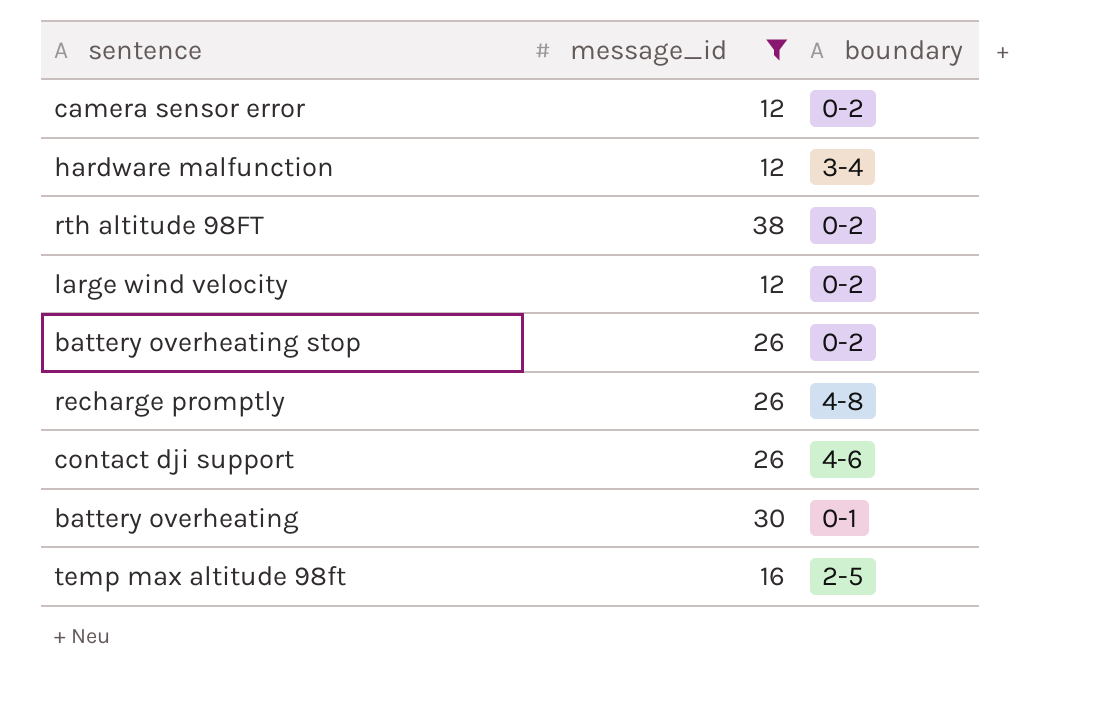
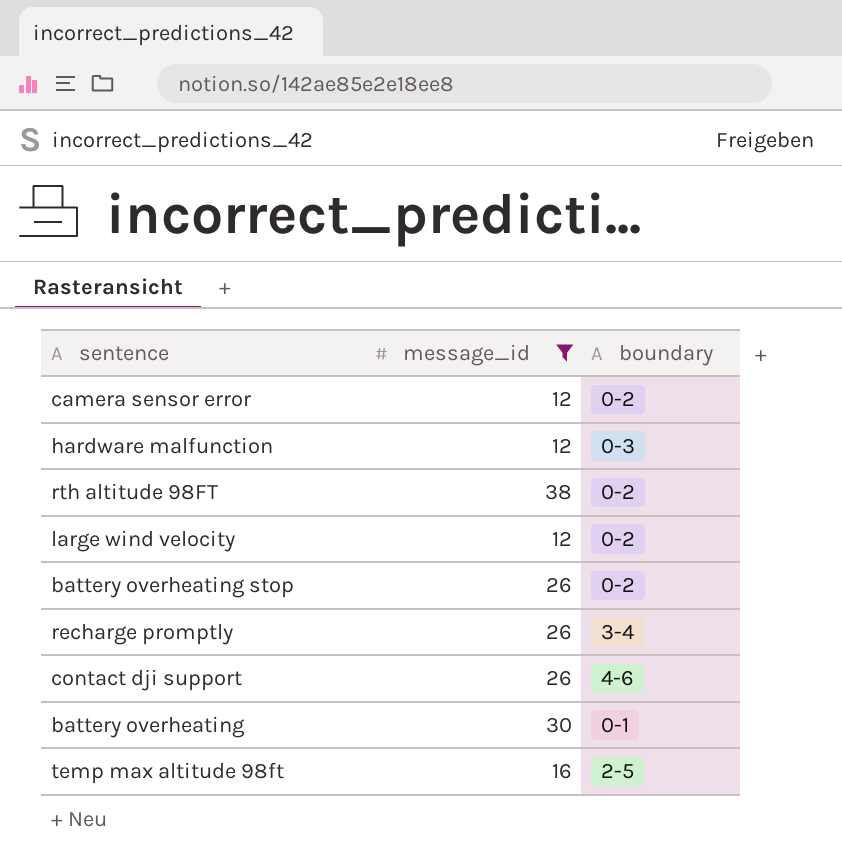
hardware malfunction | boundary: 3-4 -> 0-3
recharge promptly | boundary: 4-8 -> 3-4

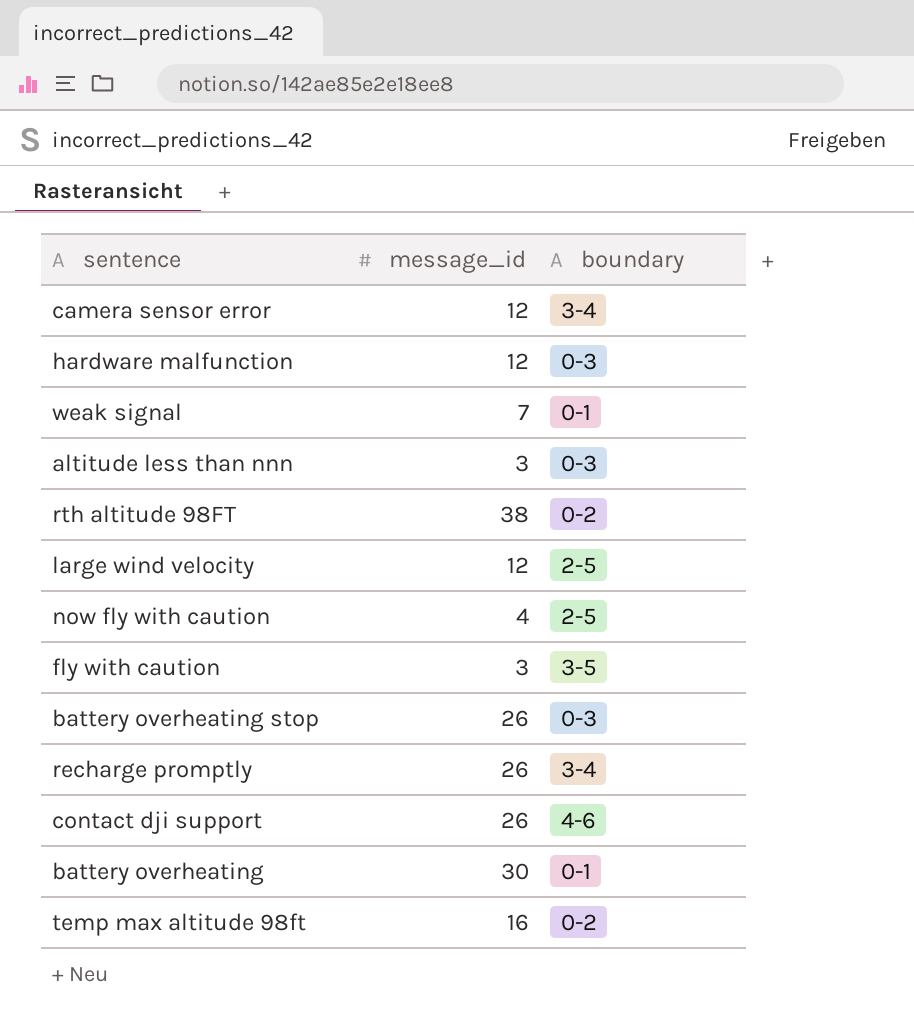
filter: message_id >= 12 -> none
camera sensor error | boundary: 0-2 -> 3-4
large wind velocity | boundary: 0-2 -> 2-5
battery overheating stop | boundary: 0-2 -> 0-3
temp max altitude 98ft | boundary: 2-5 -> 0-2

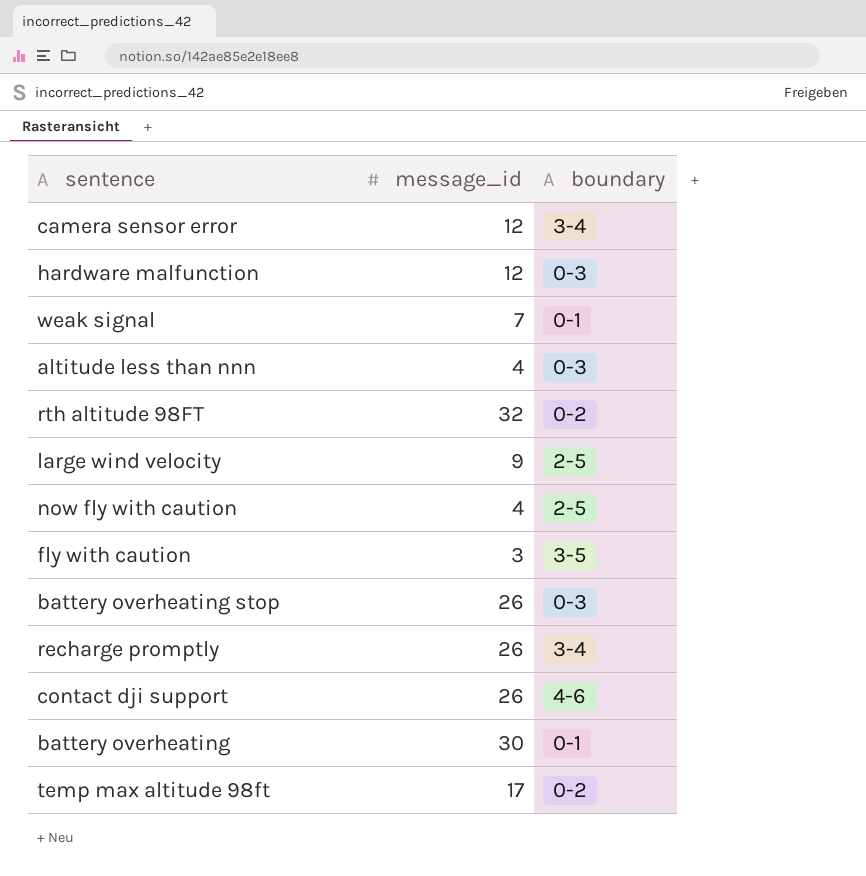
altitude less than nnn | message_id: 3 -> 4
rth altitude 98FT | message_id: 38 -> 32
large wind velocity | message_id: 12 -> 9
temp max altitude 98ft | message_id: 16 -> 17

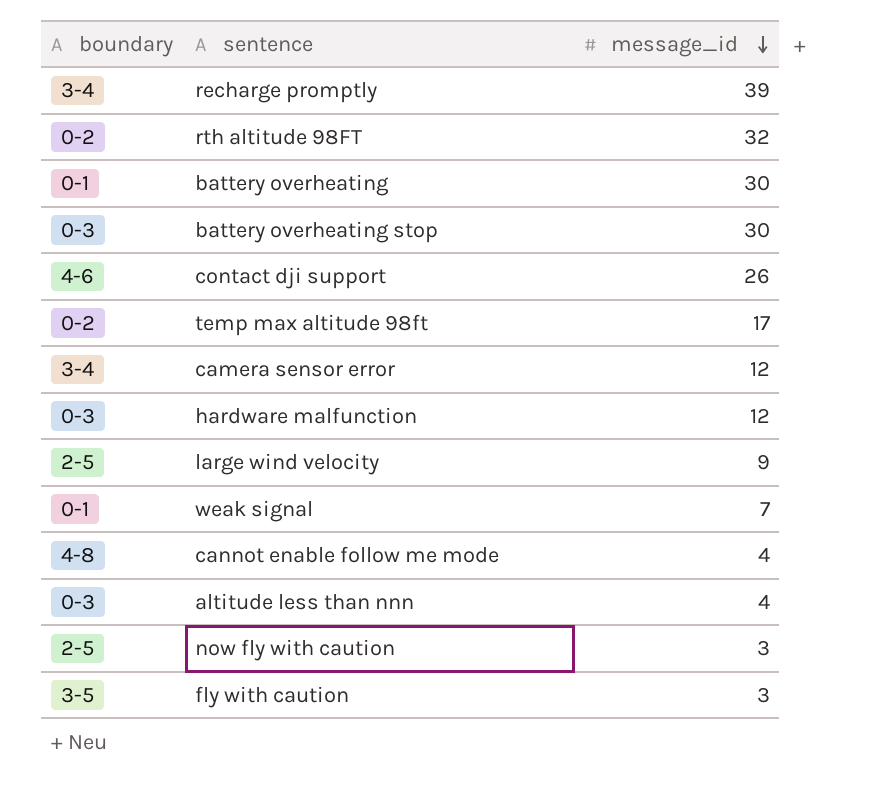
row order: none -> message_id descending
column boundary | position: 3 -> 1
recharge promptly | message_id: 26 -> 39
battery overheating stop | message_id: 26 -> 30
row cannot enable follow me mode: none -> 4-8 | 4
now fly with caution | message_id: 4 -> 3

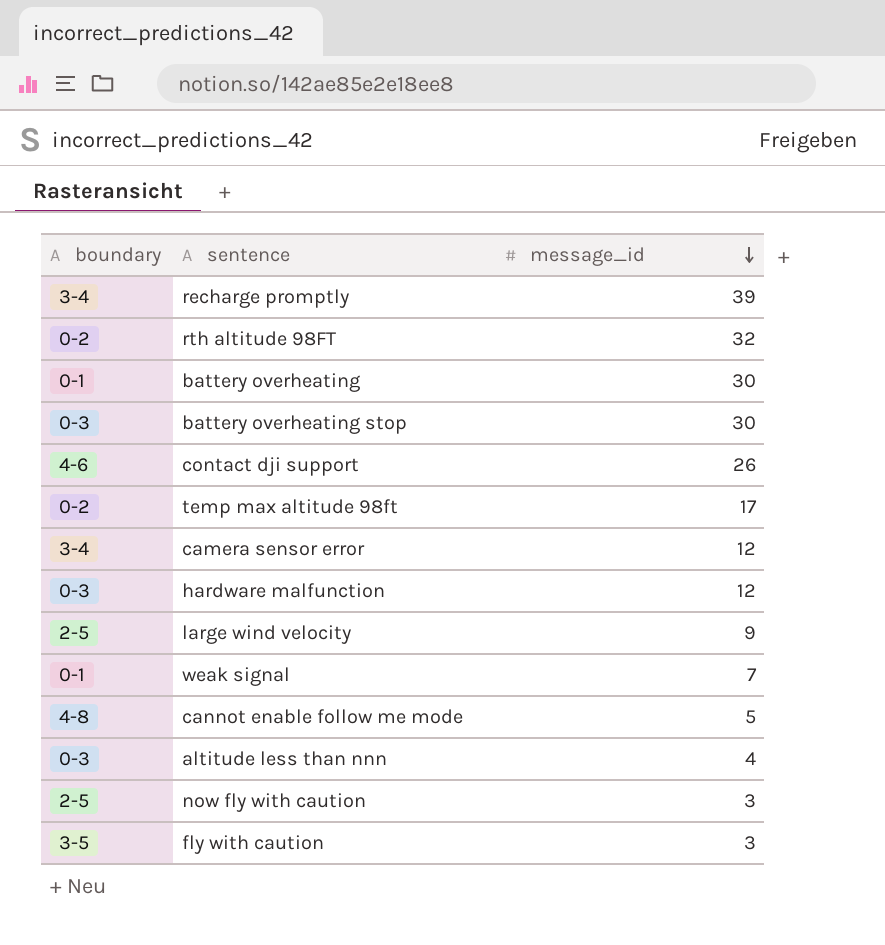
cannot enable follow me mode | message_id: 4 -> 5

